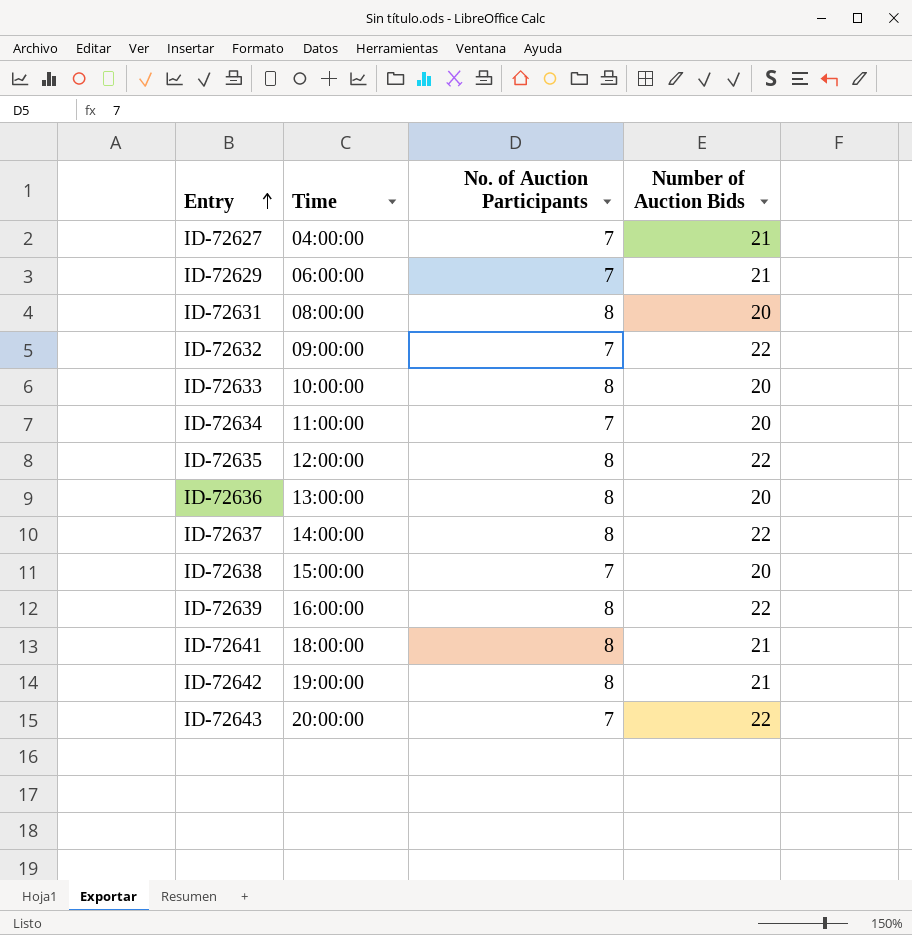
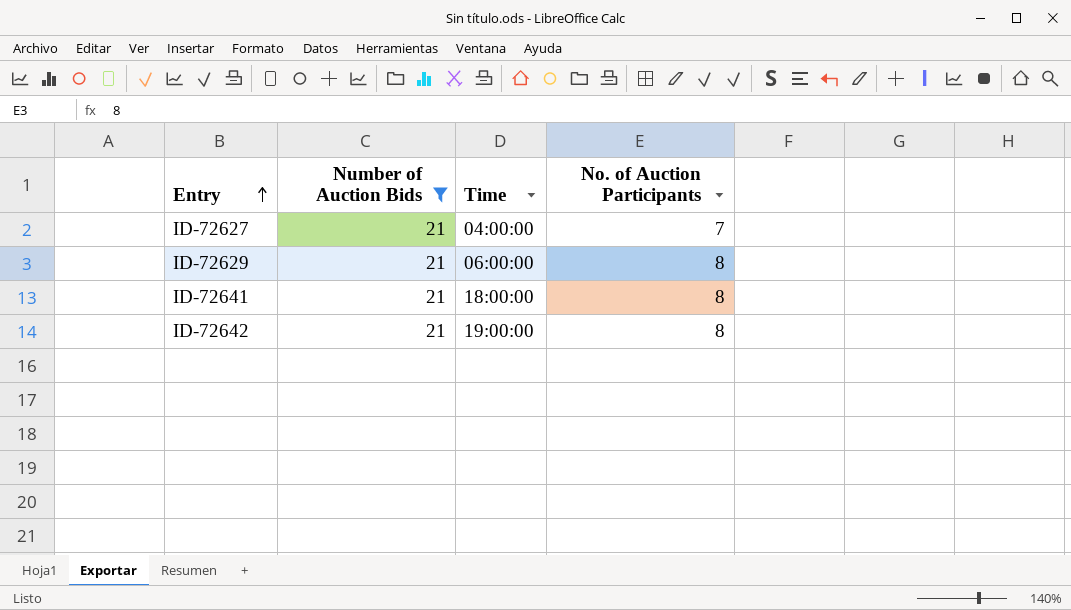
filter: none -> Number of Auction Bids = 21
column Number of Auction Bids | position: 4 -> 2
ID-72629 | No. of Auction Participants: 7 -> 8

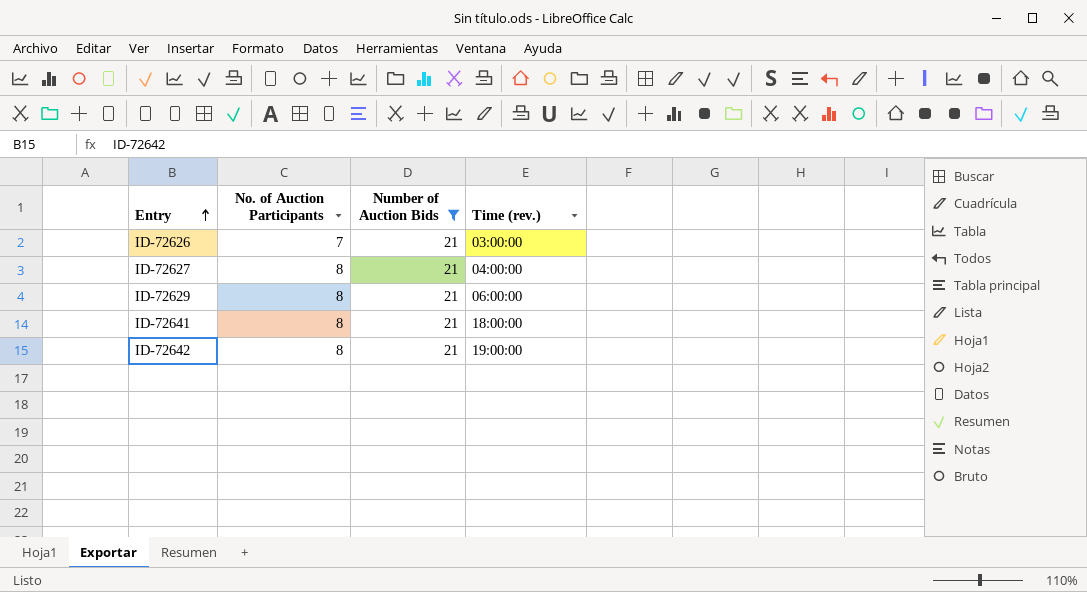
column No. of Auction Participants | position: 4 -> 2
column name: Time -> Time (rev.)
row ID-72626: none -> 7 | 21 | 03:00:00
ID-72627 | No. of Auction Participants: 7 -> 8

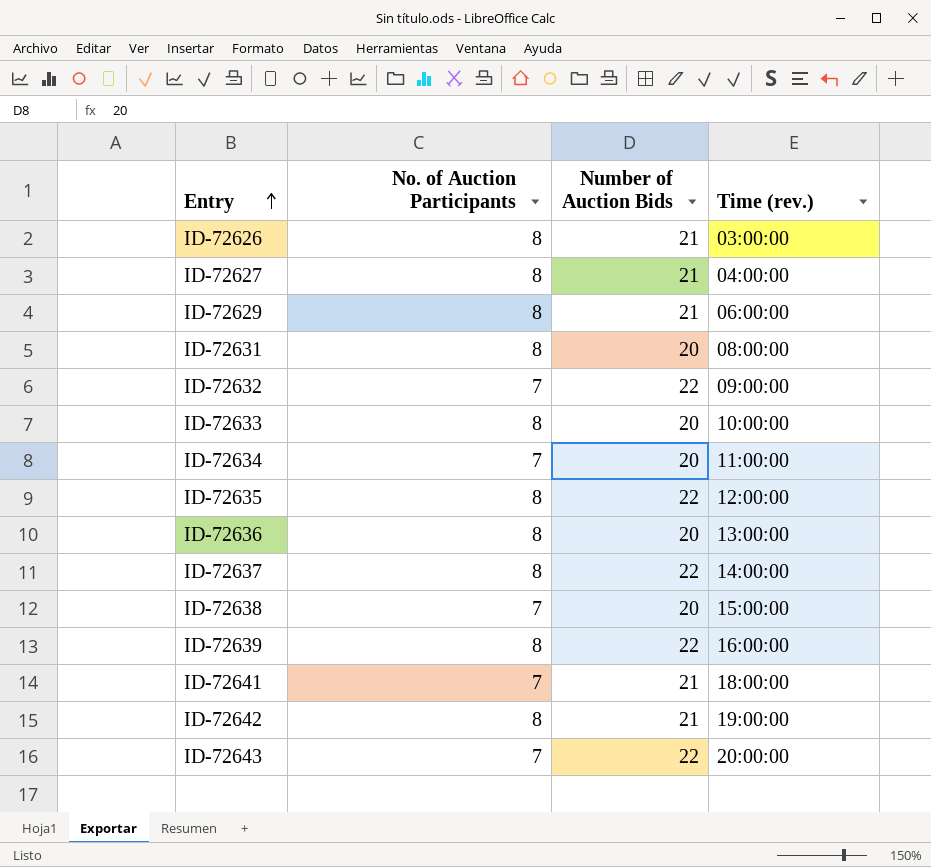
filter: Number of Auction Bids = 21 -> none
ID-72626 | No. of Auction Participants: 7 -> 8
ID-72641 | No. of Auction Participants: 8 -> 7

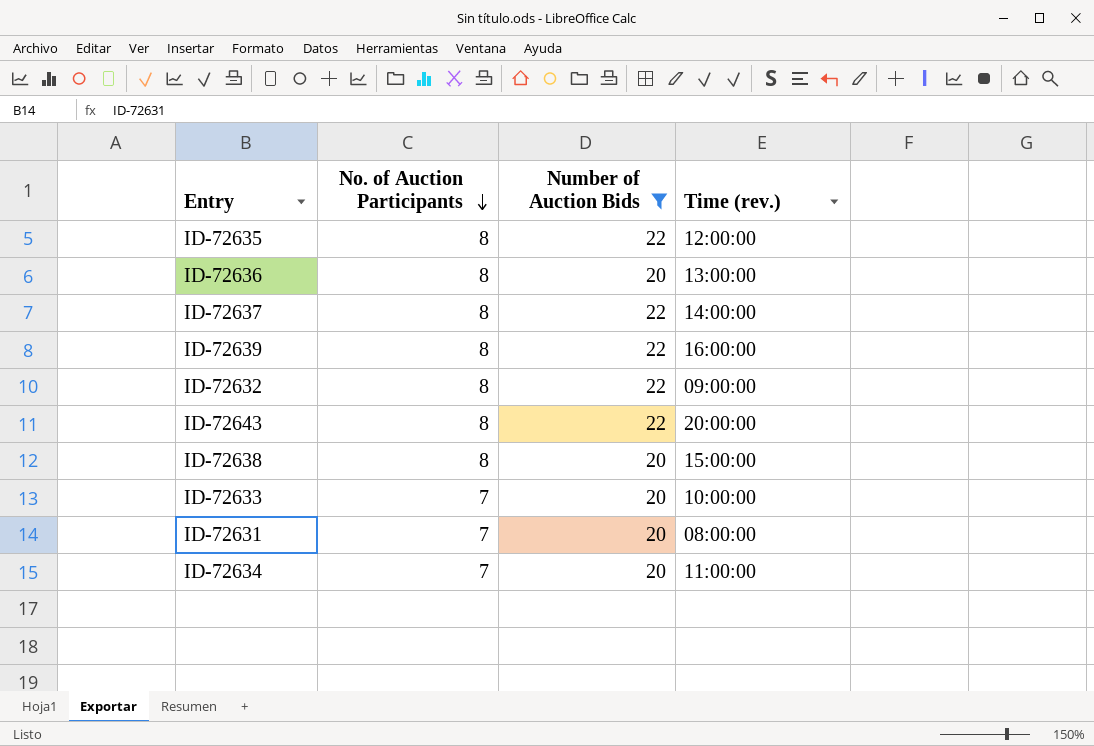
filter: none -> Number of Auction Bids != 21
row order: Entry ascending -> No. of Auction Participants descending
ID-72632 | No. of Auction Participants: 7 -> 8
ID-72643 | No. of Auction Participants: 7 -> 8
ID-72638 | No. of Auction Participants: 7 -> 8
ID-72633 | No. of Auction Participants: 8 -> 7
ID-72631 | No. of Auction Participants: 8 -> 7

